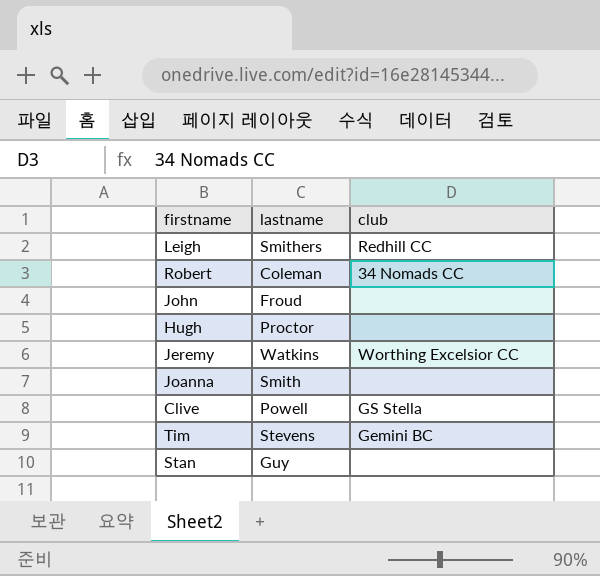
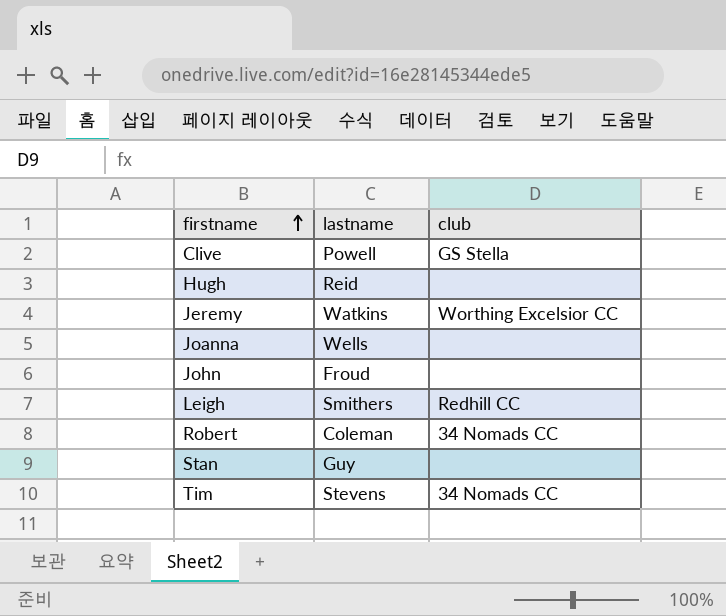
row order: none -> firstname ascending
Hugh | lastname: Proctor -> Reid
Joanna | lastname: Smith -> Wells
Tim | club: Gemini BC -> 34 Nomads CC

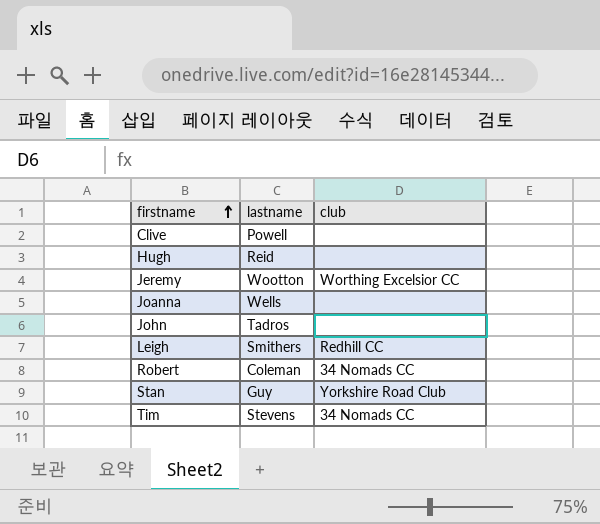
Clive | club: GS Stella -> none
Jeremy | lastname: Watkins -> Wootton
John | lastname: Froud -> Tadros
Stan | club: none -> Yorkshire Road Club

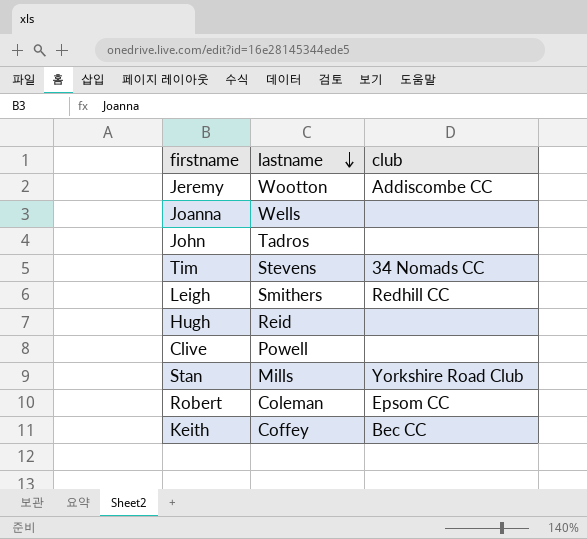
row order: firstname ascending -> lastname descending
Jeremy | club: Worthing Excelsior CC -> Addiscombe CC
Stan | lastname: Guy -> Mills
Robert | club: 34 Nomads CC -> Epsom CC
row Keith: none -> Coffey | Bec CC

